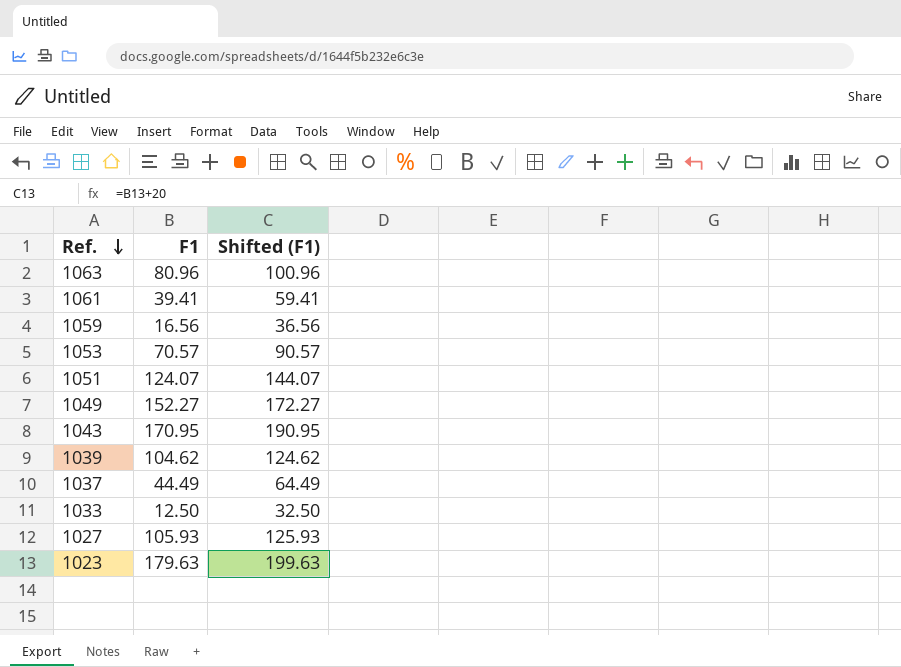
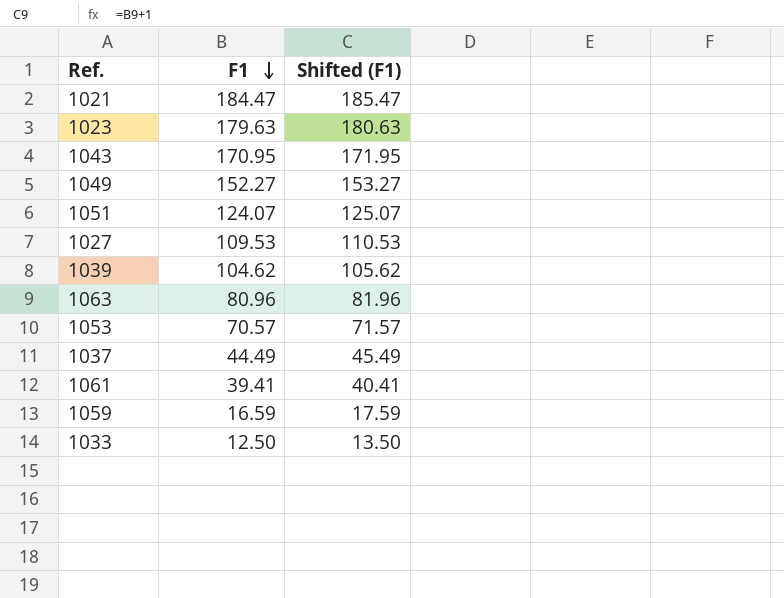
row order: Ref. descending -> F1 descending
column Shifted (F1) | formula: [F1] + 20 -> [F1] + 1
row 1021: none -> 184.47 | 185.47
1027 | F1: 105.93 -> 109.53
1059 | F1: 16.56 -> 16.59

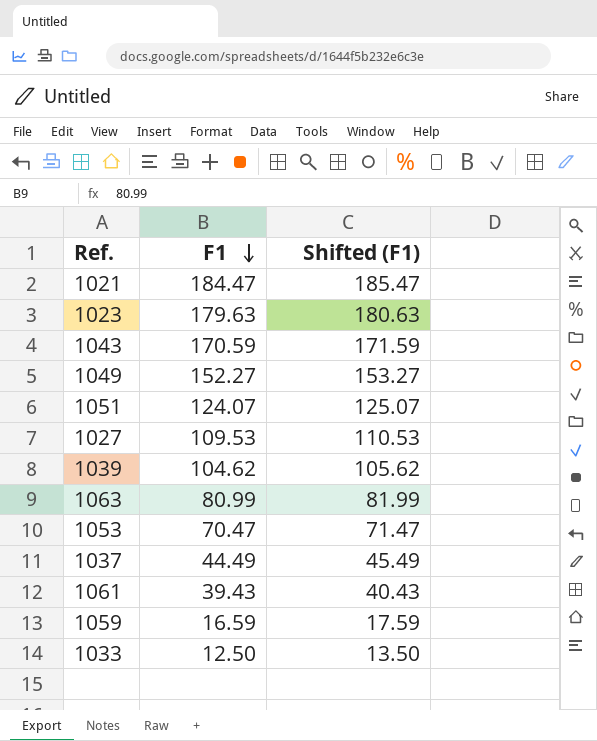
1043 | F1: 170.95 -> 170.59
1043 | Shifted (F1): 171.95 -> 171.59
1063 | F1: 80.96 -> 80.99
1063 | Shifted (F1): 81.96 -> 81.99
1053 | F1: 70.57 -> 70.47
1053 | Shifted (F1): 71.57 -> 71.47
1061 | F1: 39.41 -> 39.43
1061 | Shifted (F1): 40.41 -> 40.43

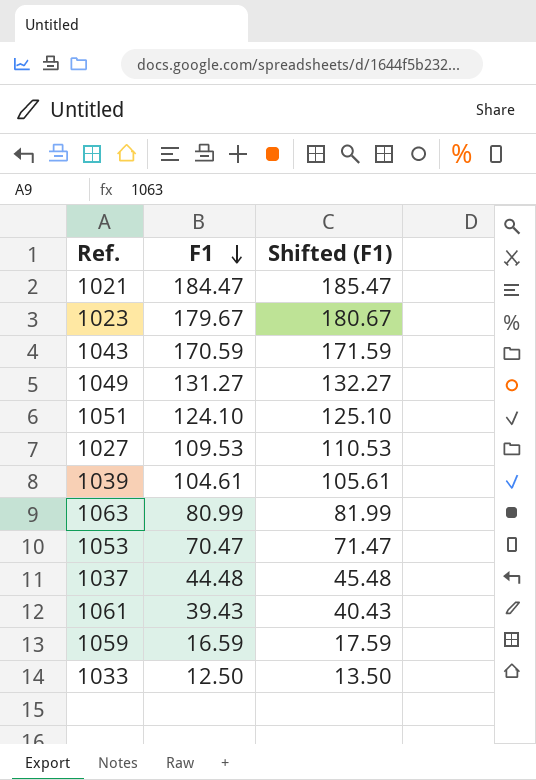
1023 | F1: 179.63 -> 179.67
1023 | Shifted (F1): 180.63 -> 180.67
1049 | F1: 152.27 -> 131.27
1049 | Shifted (F1): 153.27 -> 132.27
1051 | F1: 124.07 -> 124.10
1051 | Shifted (F1): 125.07 -> 125.10
1039 | F1: 104.62 -> 104.61
1039 | Shifted (F1): 105.62 -> 105.61
1037 | F1: 44.49 -> 44.48
1037 | Shifted (F1): 45.49 -> 45.48

